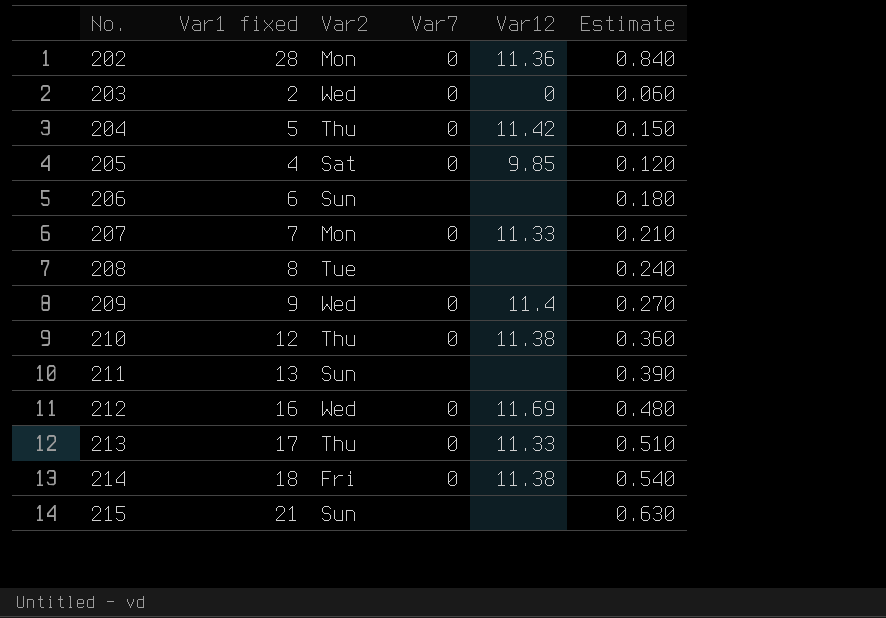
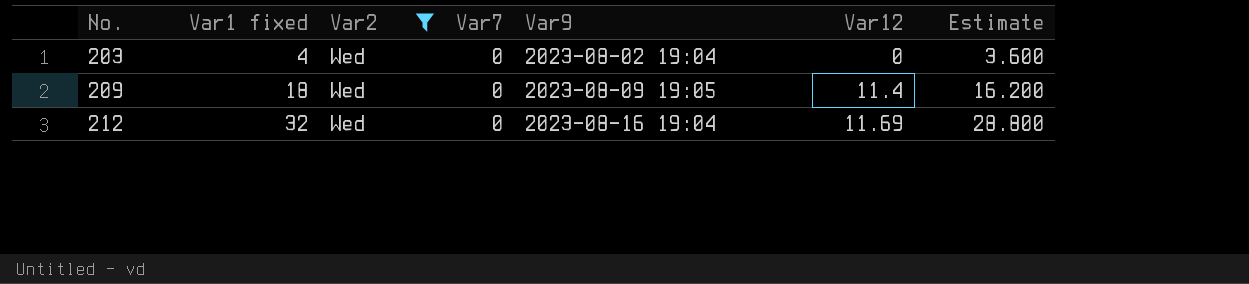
filter: none -> Var2 = Wed
column Var9 | position: none -> 5
column Estimate | formula: [Var1 fixed] * 0.03 -> [Var1 fixed] * 0.9
203 | Var1 fixed: 2 -> 4
209 | Var1 fixed: 9 -> 18
212 | Var1 fixed: 16 -> 32

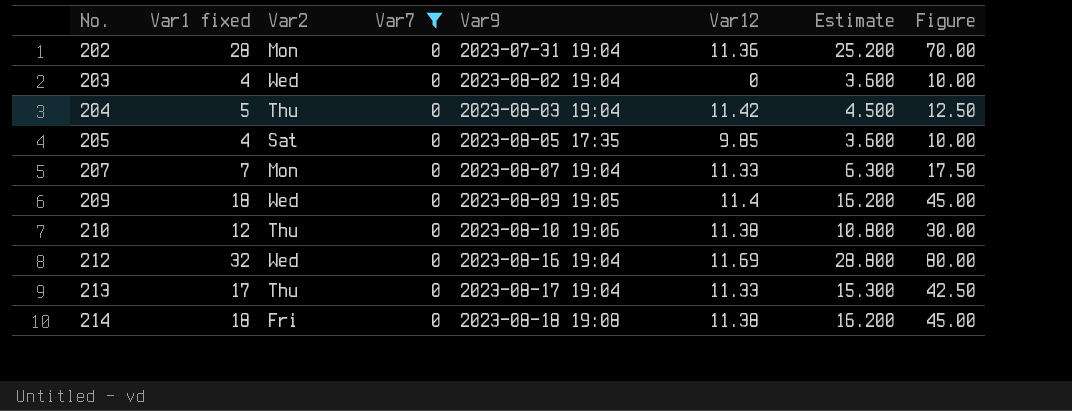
filter: Var2 = Wed -> Var7 = 0
column Figure | formula: none -> [Var1 fixed] * 2.5

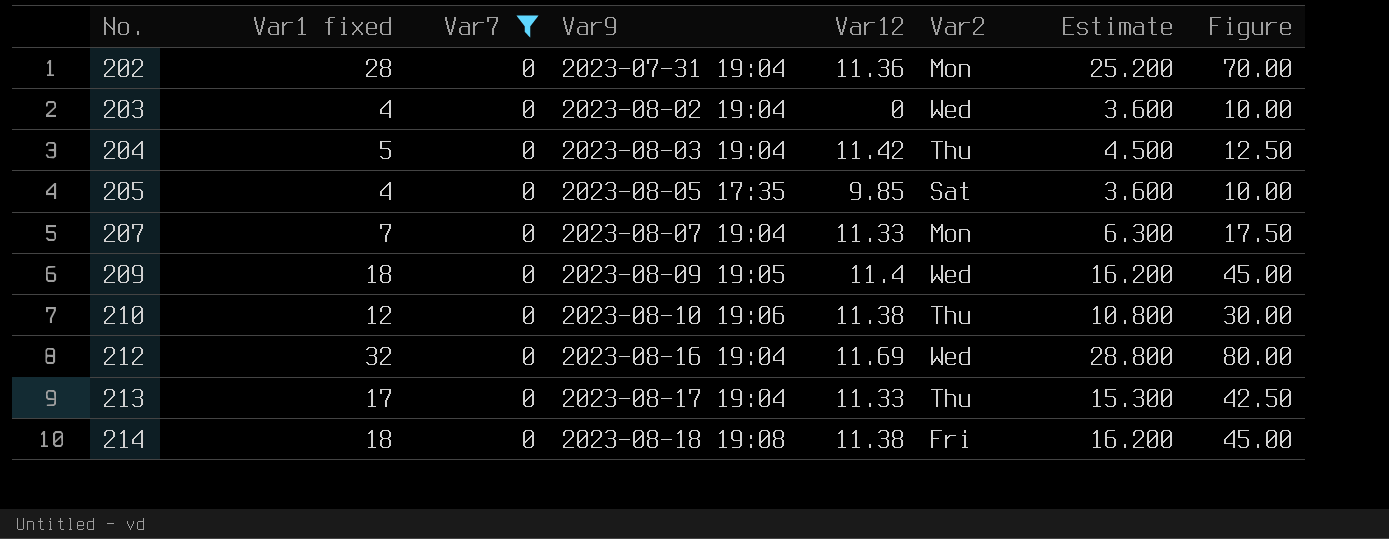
column Var2 | position: 3 -> 6

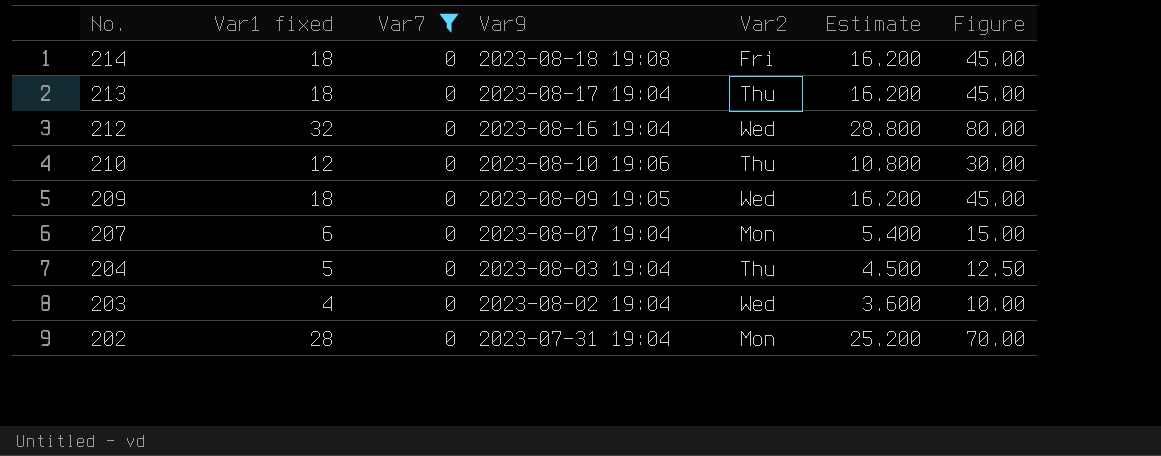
row order: No. ascending -> No. descending
column Var12 | position: 5 -> none
row 205: 4 | 0 | 2023-08-05 17:35 | 9.85 | Sat | 3.600 | 10.00 -> none
213 | Var1 fixed: 17 -> 18
213 | Estimate: 15.300 -> 16.200
213 | Figure: 42.50 -> 45.00
207 | Var1 fixed: 7 -> 6
207 | Estimate: 6.300 -> 5.400
207 | Figure: 17.50 -> 15.00

